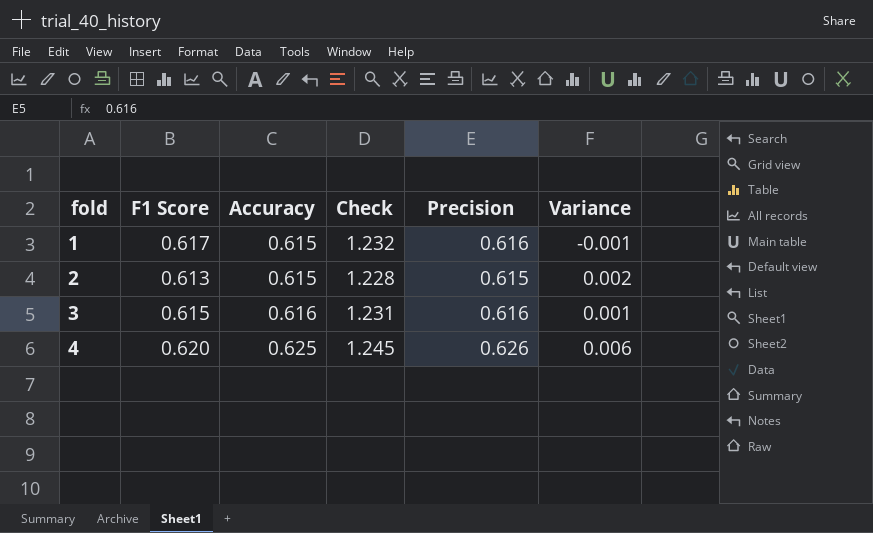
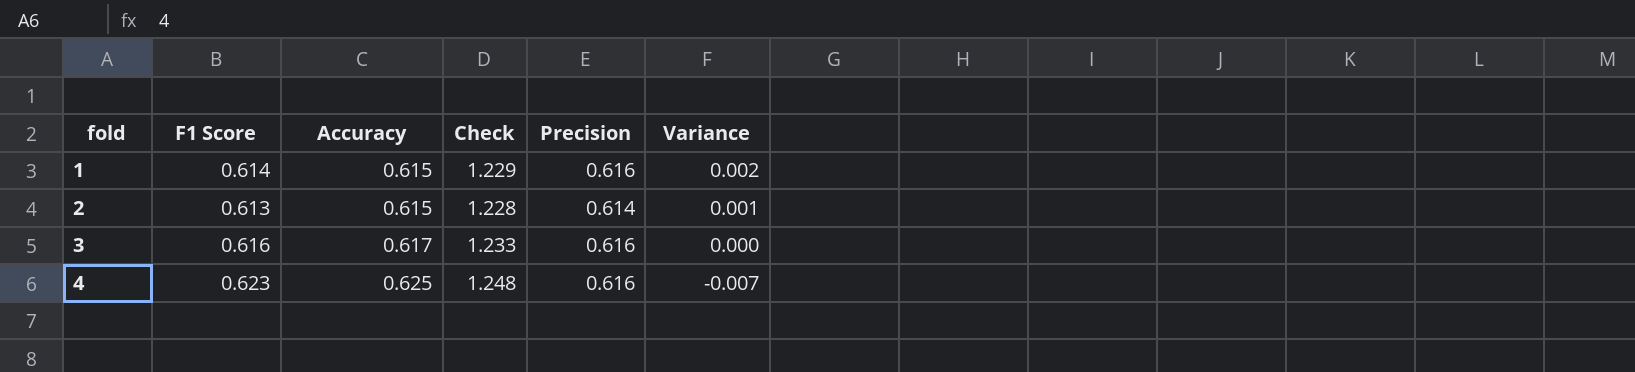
1 | F1 Score: 0.617 -> 0.614
1 | Check: 1.232 -> 1.229
1 | Variance: -0.001 -> 0.002
2 | Precision: 0.615 -> 0.614
2 | Variance: 0.002 -> 0.001
3 | F1 Score: 0.615 -> 0.616
3 | Accuracy: 0.616 -> 0.617
3 | Check: 1.231 -> 1.233
3 | Variance: 0.001 -> 0.000
4 | F1 Score: 0.620 -> 0.623
4 | Check: 1.245 -> 1.248
4 | Precision: 0.626 -> 0.616
4 | Variance: 0.006 -> -0.007

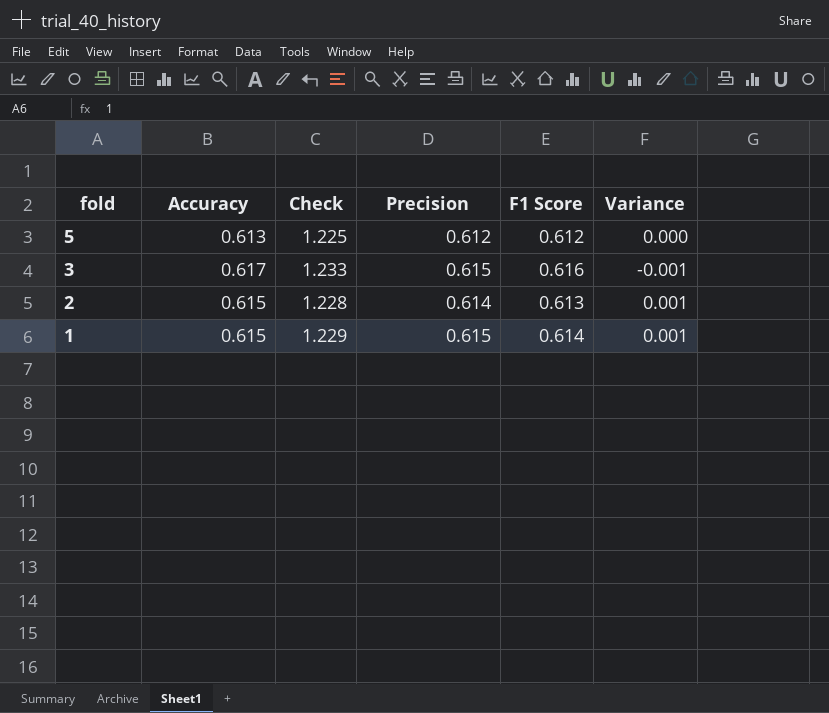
row order: fold ascending -> fold descending
column F1 Score | position: 2 -> 5
row 4: 0.623 | 0.625 | 1.248 | 0.616 | -0.007 -> none
row 5: none -> 0.613 | 1.225 | 0.612 | 0.612 | 0.000
3 | Precision: 0.616 -> 0.615
3 | Variance: 0.000 -> -0.001
1 | Precision: 0.616 -> 0.615
1 | Variance: 0.002 -> 0.001

